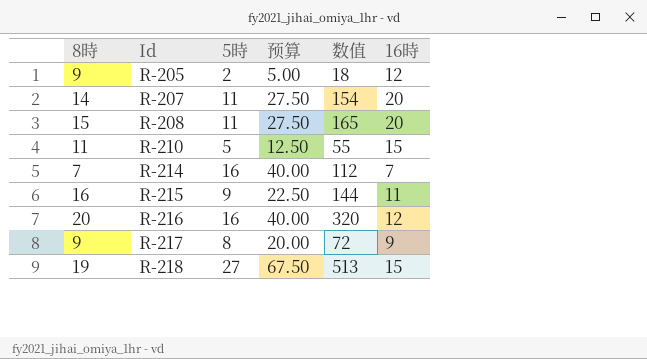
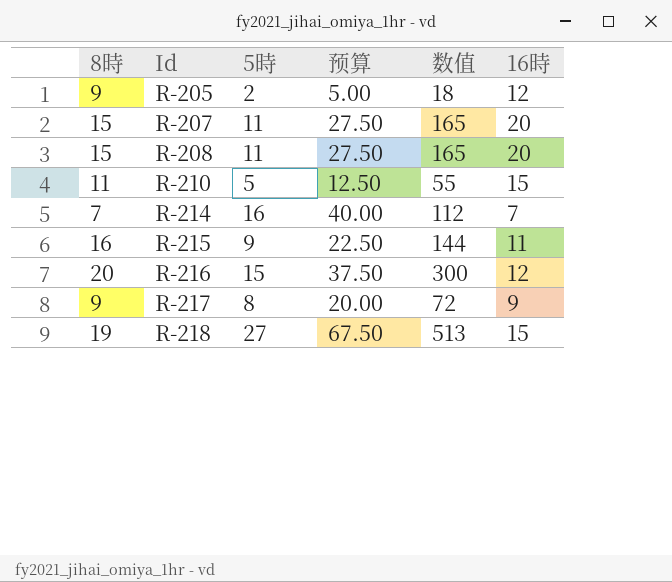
R-207 | 8時: 14 -> 15
R-207 | 数值: 154 -> 165
R-216 | 5時: 16 -> 15
R-216 | 预算: 40.00 -> 37.50
R-216 | 数值: 320 -> 300

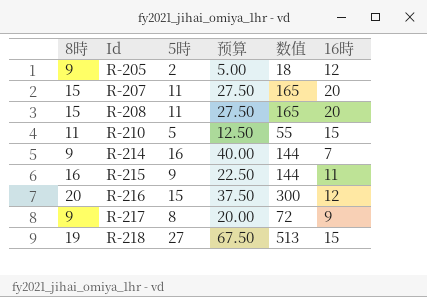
R-214 | 8時: 7 -> 9
R-214 | 数值: 112 -> 144

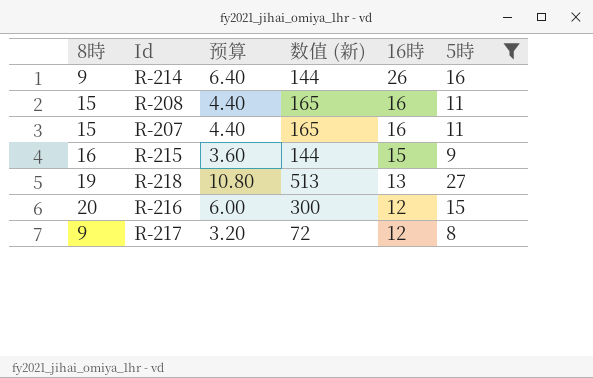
filter: none -> 5時 >= 8
row order: Id ascending -> 16時 descending
column 预算 | formula: [5時] * 2.5 -> [5時] * 0.4
column name: 数值 -> 数值 (新)
column 5時 | position: 3 -> 6
R-214 | 16時: 7 -> 26
R-208 | 16時: 20 -> 16
R-207 | 16時: 20 -> 16
R-215 | 16時: 11 -> 15
R-218 | 16時: 15 -> 13
R-217 | 16時: 9 -> 12

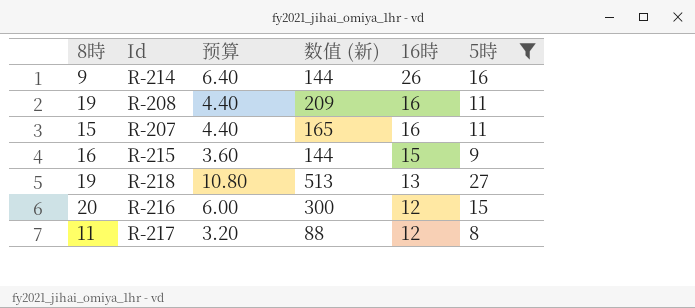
R-208 | 8時: 15 -> 19
R-208 | 数值 (新): 165 -> 209
R-217 | 8時: 9 -> 11
R-217 | 数值 (新): 72 -> 88

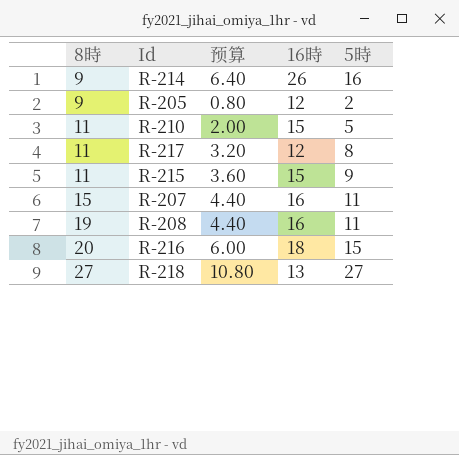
filter: 5時 >= 8 -> none
row order: 16時 descending -> 8時 ascending
column 数值 (新) | formula: [8時] * [5時] -> none
R-215 | 8時: 16 -> 11
R-216 | 16時: 12 -> 18
R-218 | 8時: 19 -> 27

